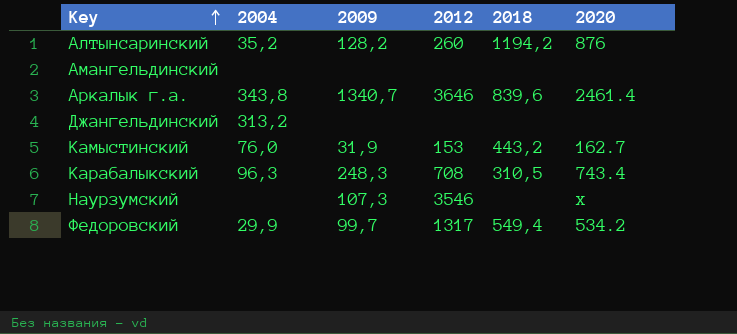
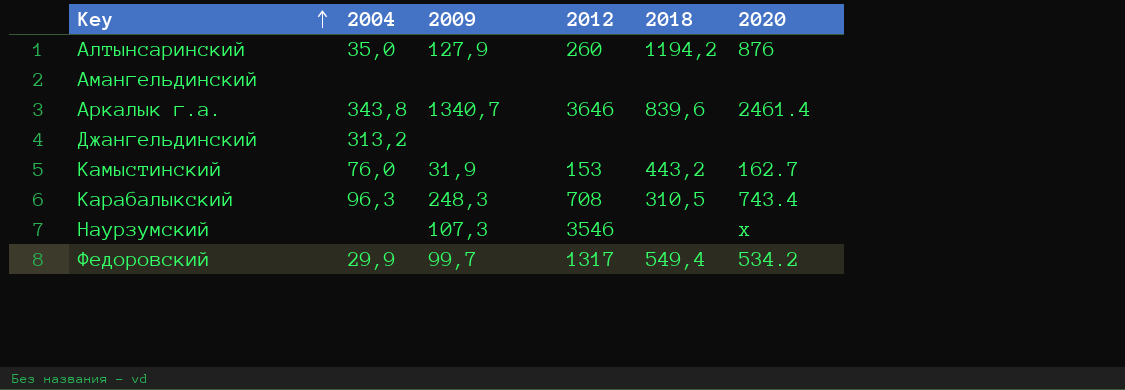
Алтынсаринский | 2004: 35,2 -> 35,0
Алтынсаринский | 2009: 128,2 -> 127,9

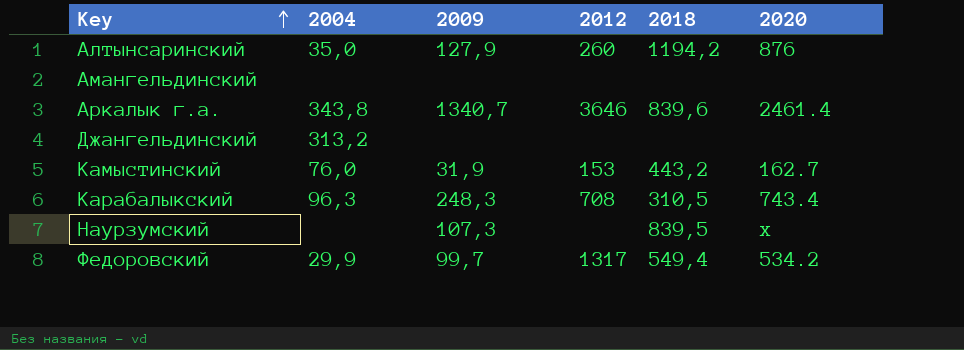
Наурзумский | 2012: 3546 -> none
Наурзумский | 2018: none -> 839,5

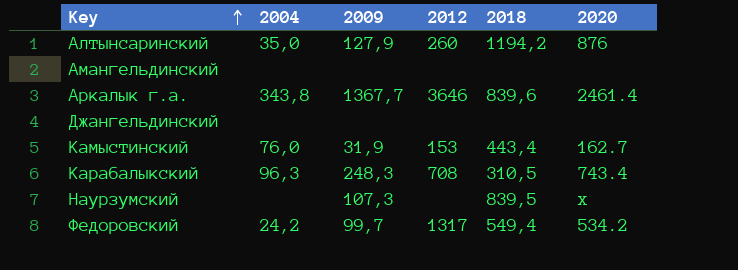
Аркалык г.а. | 2009: 1340,7 -> 1367,7
Джангельдинский | 2004: 313,2 -> none
Камыстинский | 2018: 443,2 -> 443,4
Федоровский | 2004: 29,9 -> 24,2

